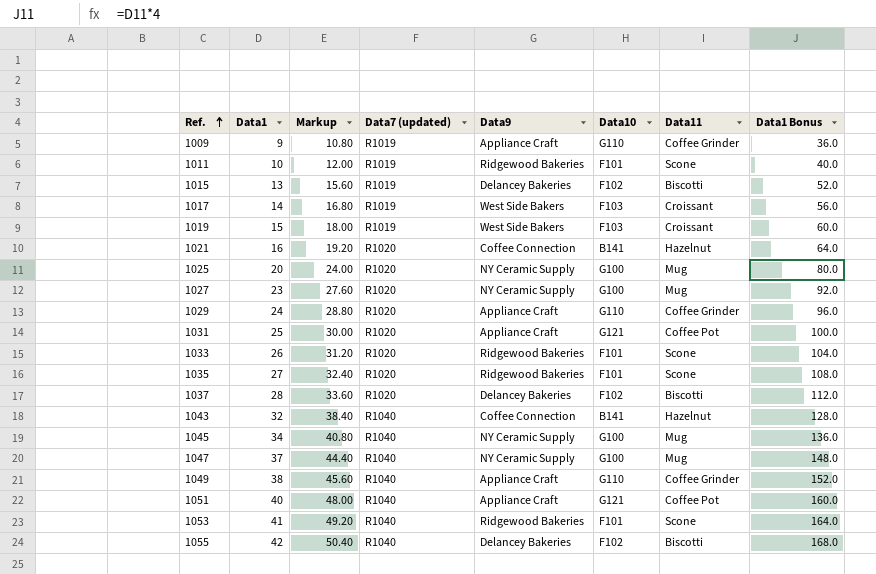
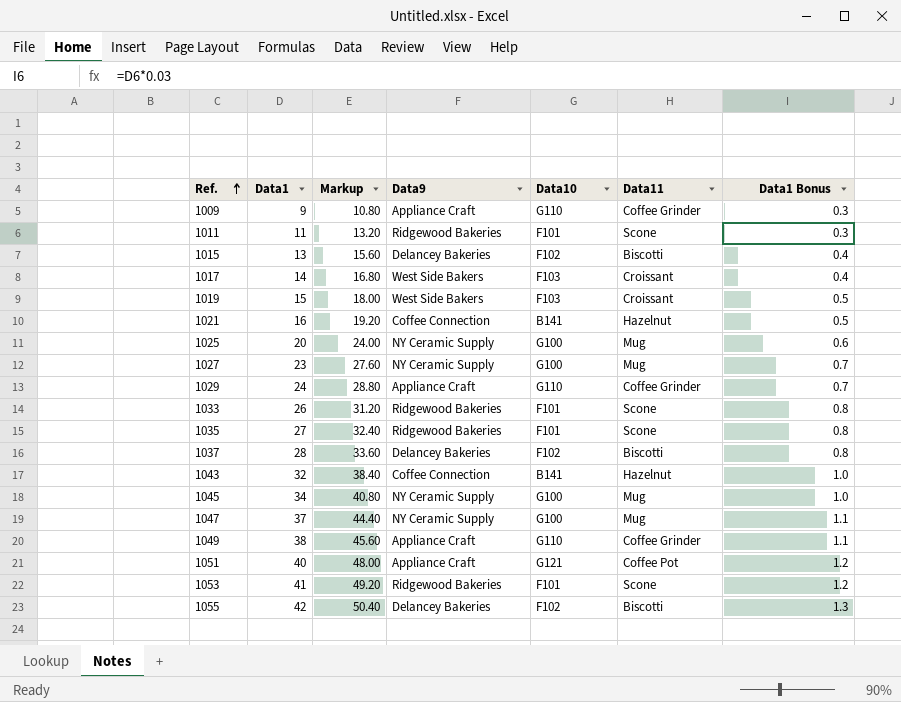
column Data7 (updated) | position: 4 -> none
column Data1 Bonus | formula: [Data1] * 4 -> [Data1] * 0.03
row 1031: 25 | 30.00 | R1020 | Appliance Craft | G121 | Coffee Pot | 100.0 -> none
1011 | Data1: 10 -> 11
1011 | Markup: 12.00 -> 13.20

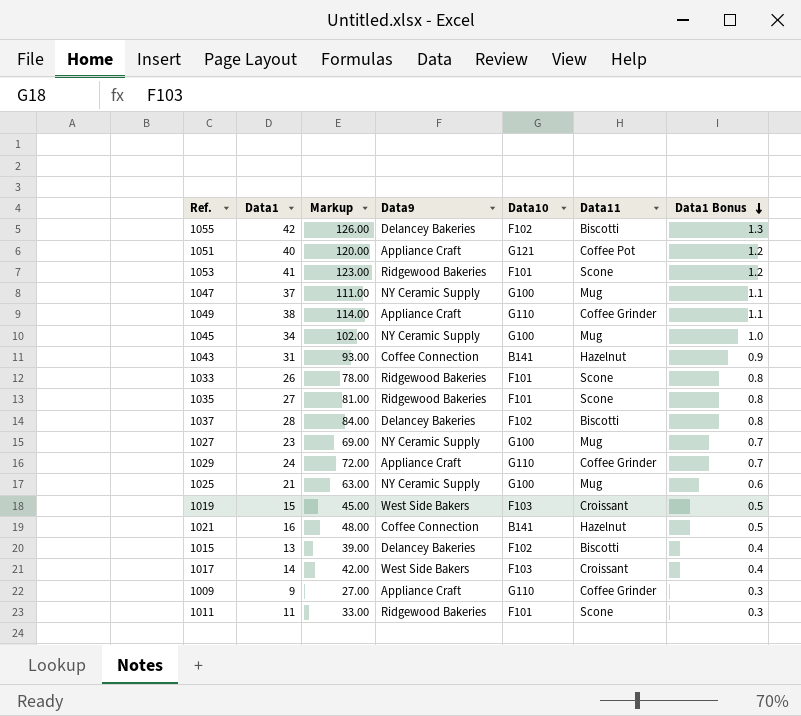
row order: Ref. ascending -> Data1 Bonus descending
column Markup | formula: [Data1] * 1.2 -> [Data1] * 3
1043 | Data1: 32 -> 31
1043 | Data1 Bonus: 1.0 -> 0.9
1025 | Data1: 20 -> 21

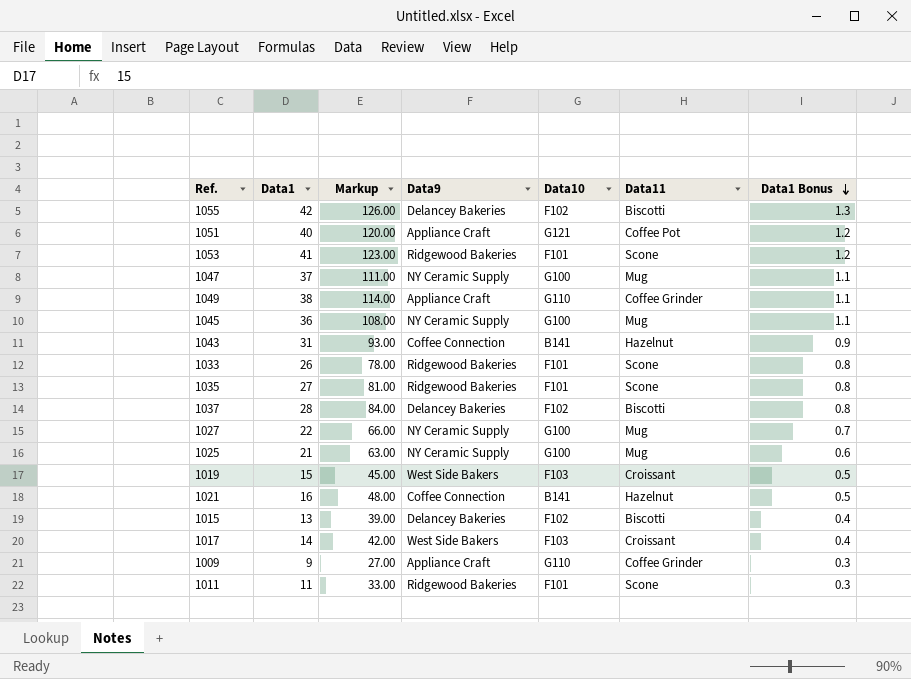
row 1029: 24 | 72.00 | Appliance Craft | G110 | Coffee Grinder | 0.7 -> none
1045 | Data1: 34 -> 36
1045 | Markup: 102.00 -> 108.00
1045 | Data1 Bonus: 1.0 -> 1.1
1027 | Data1: 23 -> 22
1027 | Markup: 69.00 -> 66.00

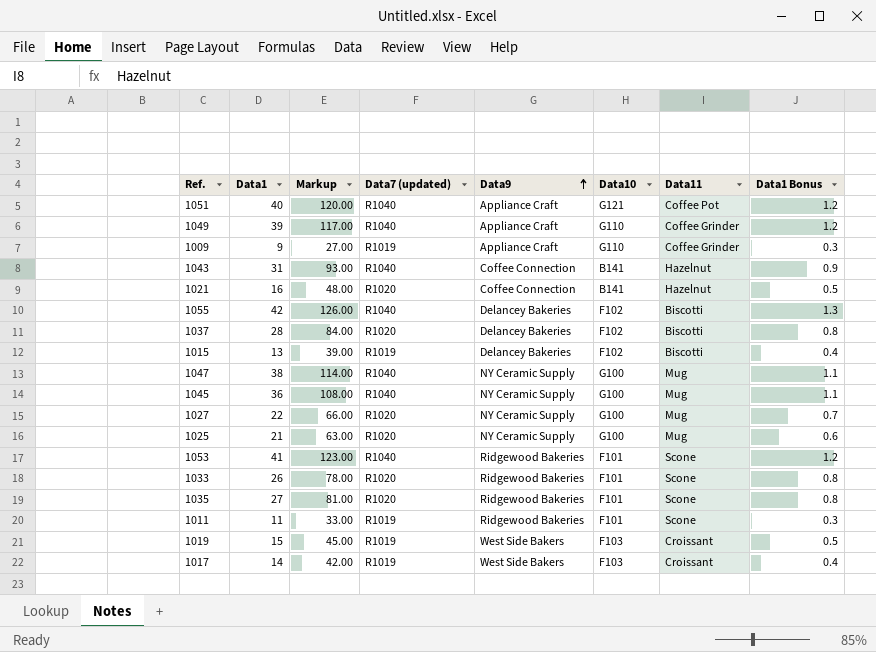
row order: Data1 Bonus descending -> Data9 ascending
column Data7 (updated) | position: none -> 4
1049 | Data1: 38 -> 39
1049 | Markup: 114.00 -> 117.00
1049 | Data1 Bonus: 1.1 -> 1.2
1047 | Data1: 37 -> 38
1047 | Markup: 111.00 -> 114.00

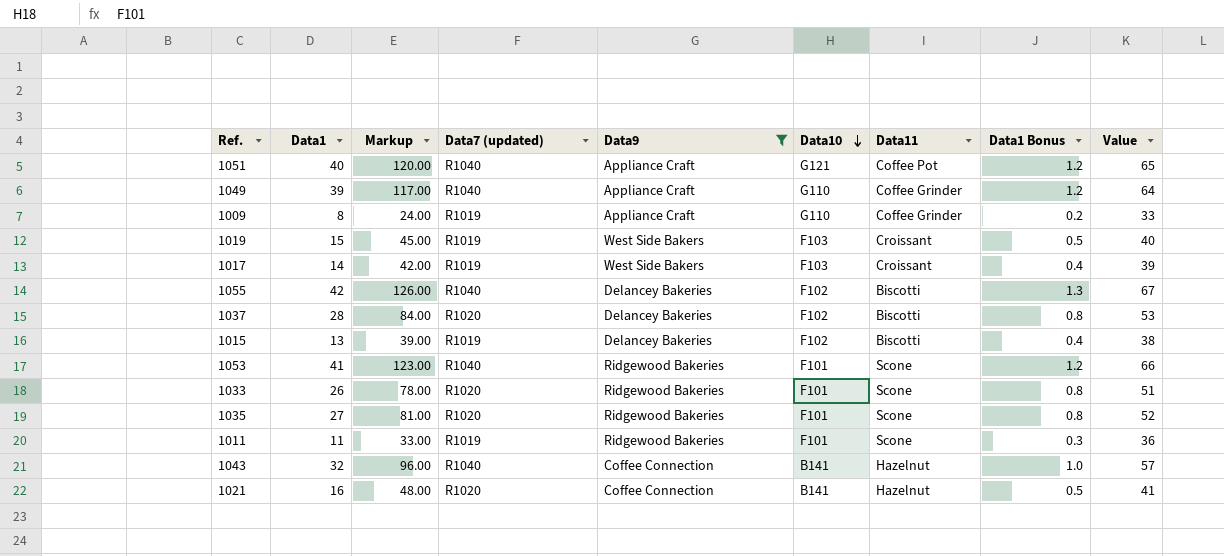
filter: none -> Data9 != NY Ceramic Supply
row order: Data9 ascending -> Data10 descending
column Value | formula: none -> [Data1] + 25
1009 | Data1: 9 -> 8
1009 | Markup: 27.00 -> 24.00
1009 | Data1 Bonus: 0.3 -> 0.2
1043 | Data1: 31 -> 32
1043 | Markup: 93.00 -> 96.00
1043 | Data1 Bonus: 0.9 -> 1.0

